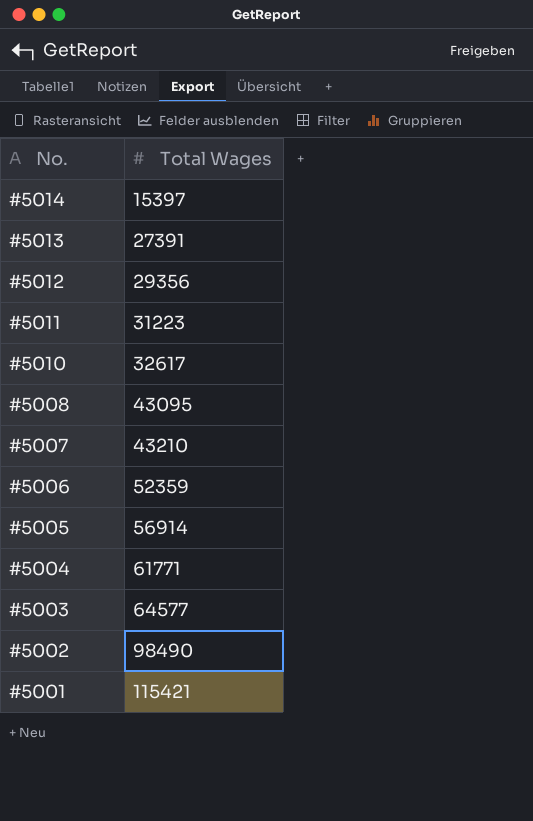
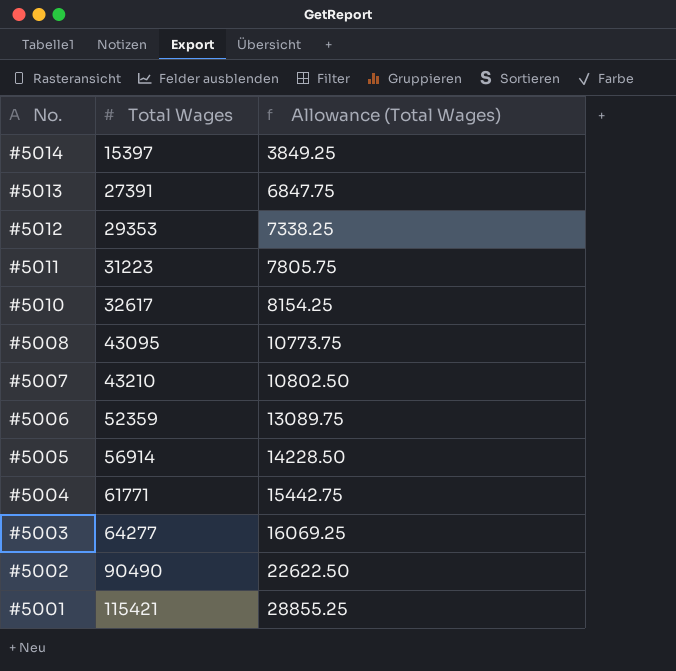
column Allowance (Total Wages) | formula: none -> [Total Wages] * 0.25
#5012 | Total Wages: 29356 -> 29353
#5003 | Total Wages: 64577 -> 64277
#5002 | Total Wages: 98490 -> 90490

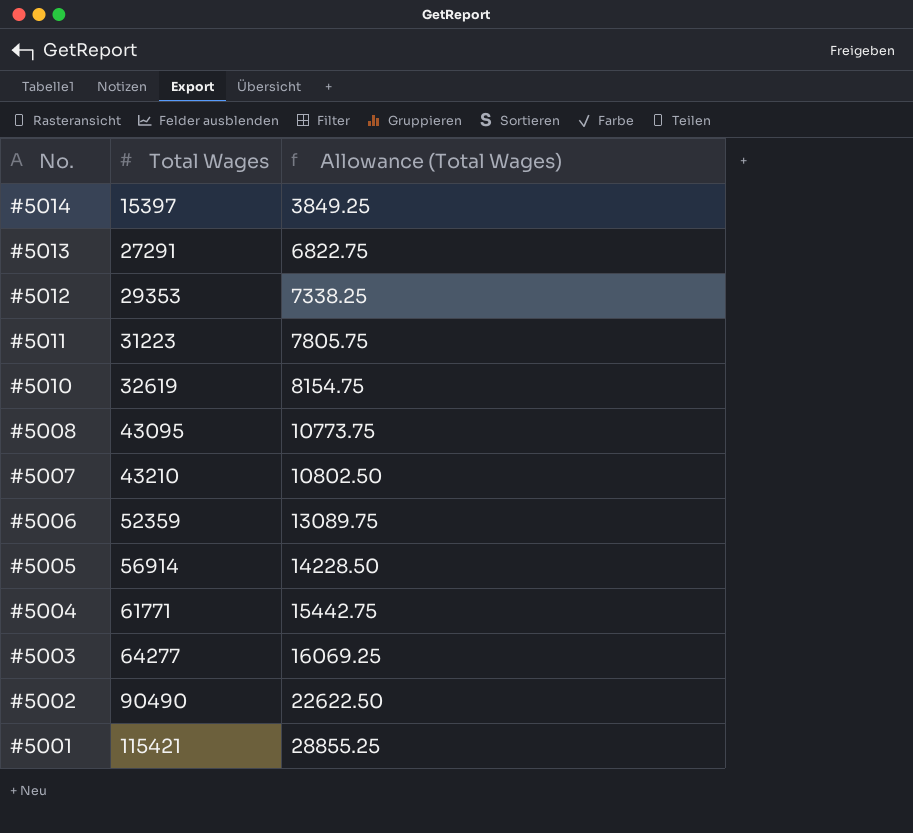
#5013 | Total Wages: 27391 -> 27291
#5013 | Allowance (Total Wages): 6847.75 -> 6822.75
#5010 | Total Wages: 32617 -> 32619
#5010 | Allowance (Total Wages): 8154.25 -> 8154.75

